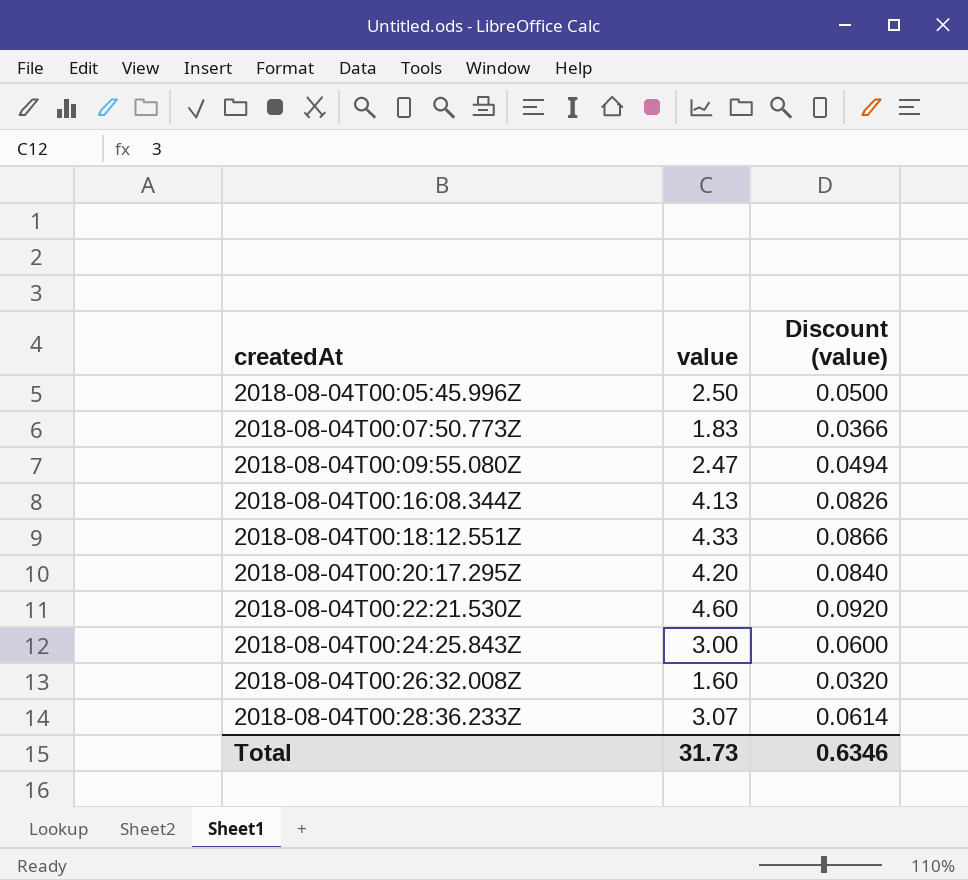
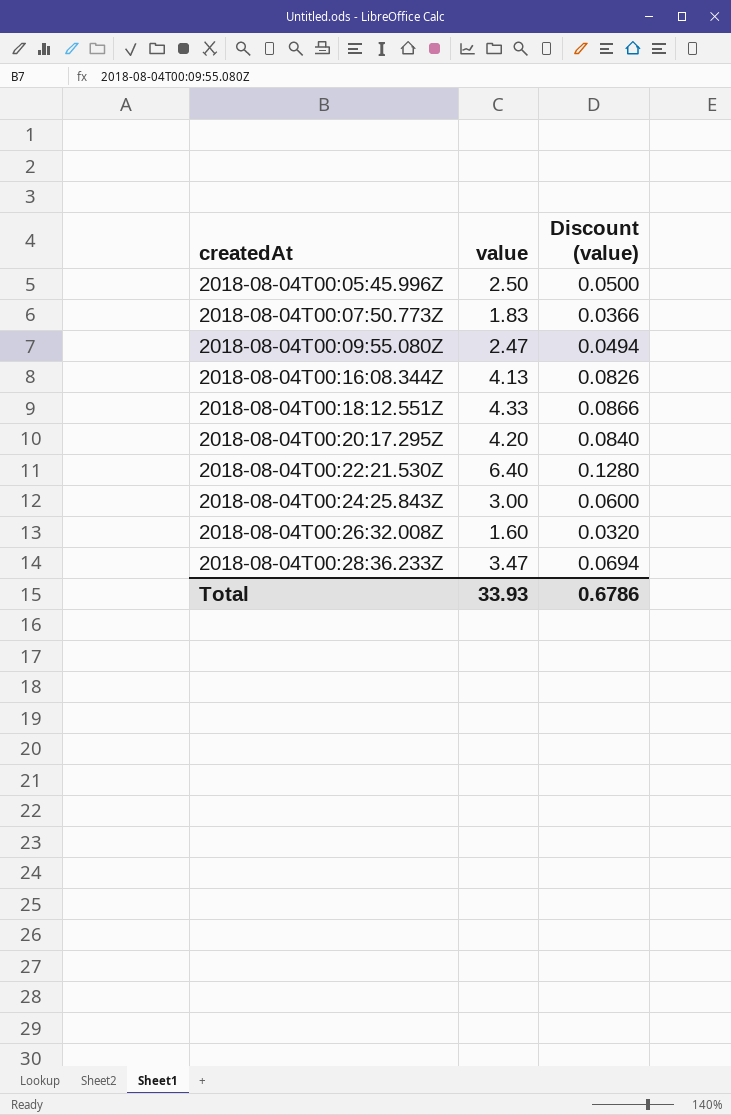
2018-08-04T00:22:21.530Z | value: 4.60 -> 6.40
2018-08-04T00:22:21.530Z | Discount (value): 0.0920 -> 0.1280
2018-08-04T00:28:36.233Z | value: 3.07 -> 3.47
2018-08-04T00:28:36.233Z | Discount (value): 0.0614 -> 0.0694
Total | value: 31.73 -> 33.93
Total | Discount (value): 0.6346 -> 0.6786

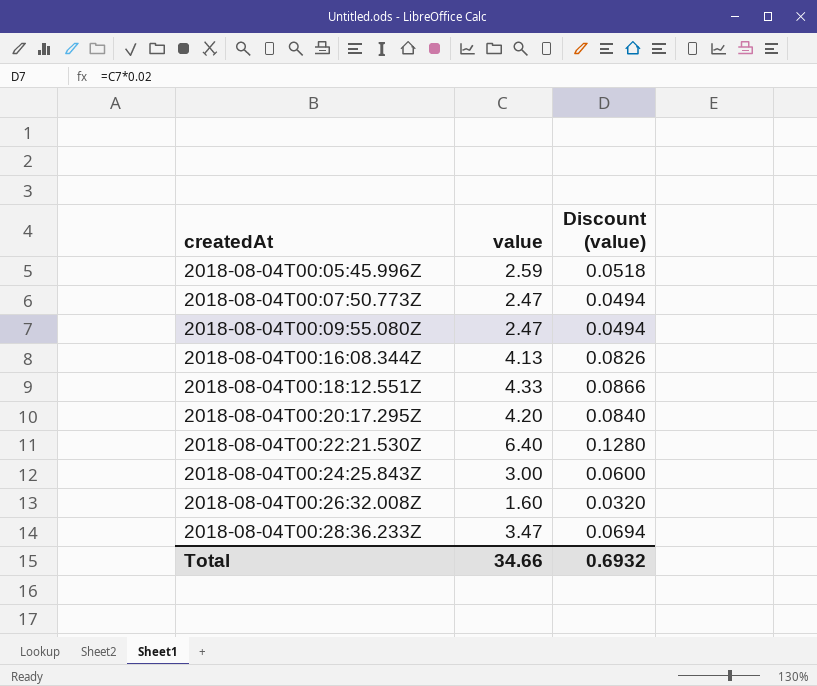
2018-08-04T00:05:45.996Z | value: 2.50 -> 2.59
2018-08-04T00:05:45.996Z | Discount (value): 0.0500 -> 0.0518
2018-08-04T00:07:50.773Z | value: 1.83 -> 2.47
2018-08-04T00:07:50.773Z | Discount (value): 0.0366 -> 0.0494
Total | value: 33.93 -> 34.66
Total | Discount (value): 0.6786 -> 0.6932

